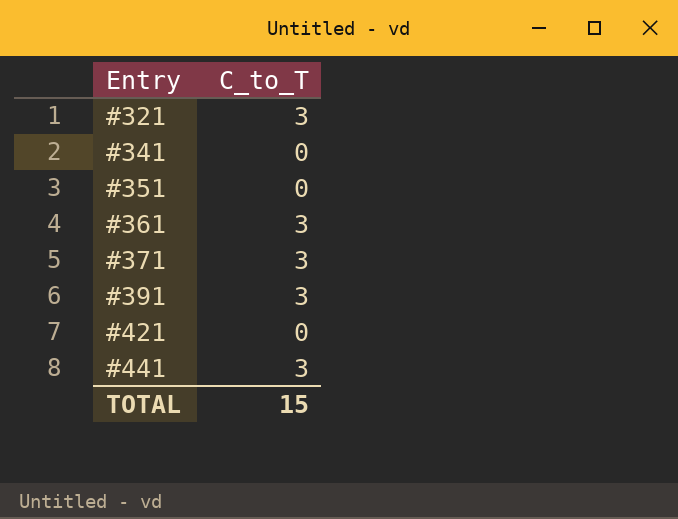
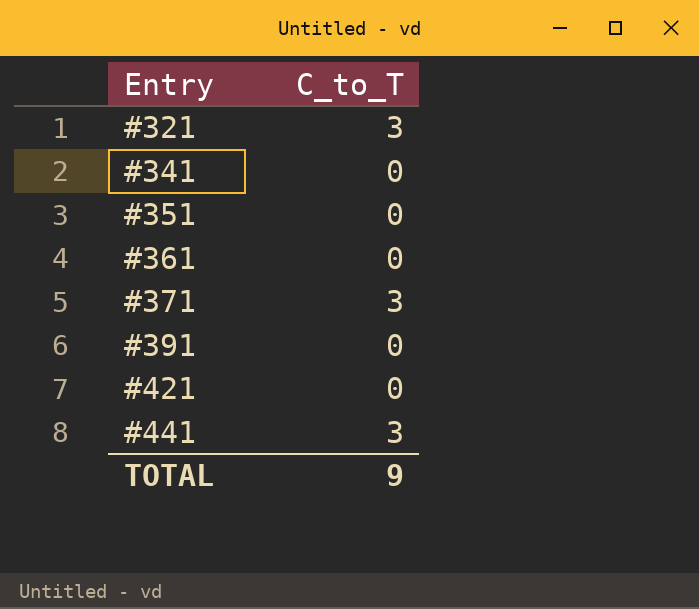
#361 | C_to_T: 3 -> 0
#391 | C_to_T: 3 -> 0
TOTAL | C_to_T: 15 -> 9

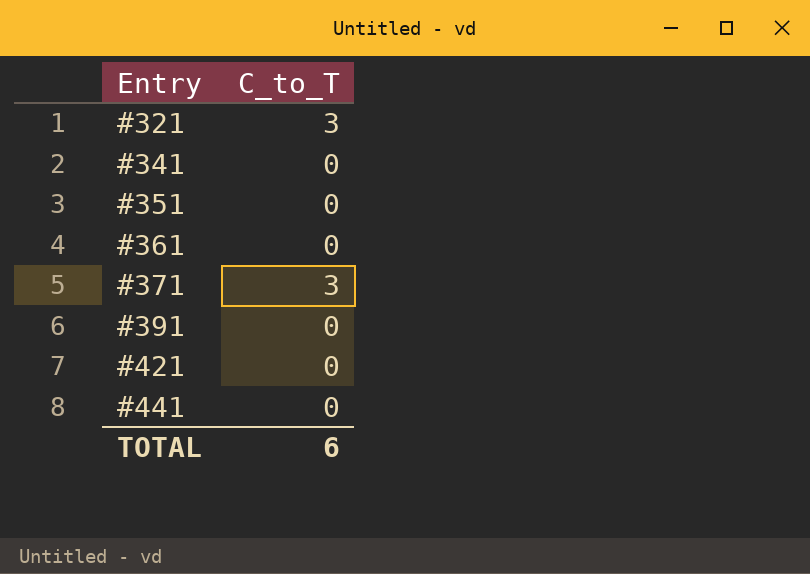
#441 | C_to_T: 3 -> 0
TOTAL | C_to_T: 9 -> 6

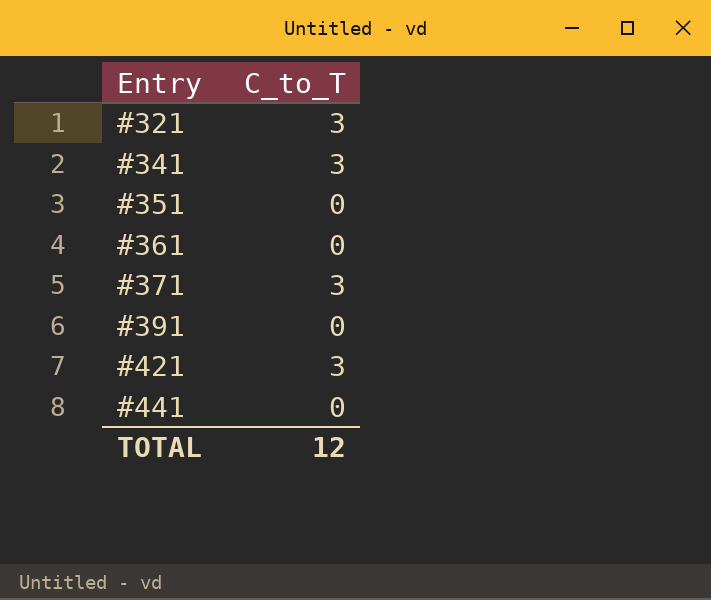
#341 | C_to_T: 0 -> 3
#421 | C_to_T: 0 -> 3
TOTAL | C_to_T: 6 -> 12

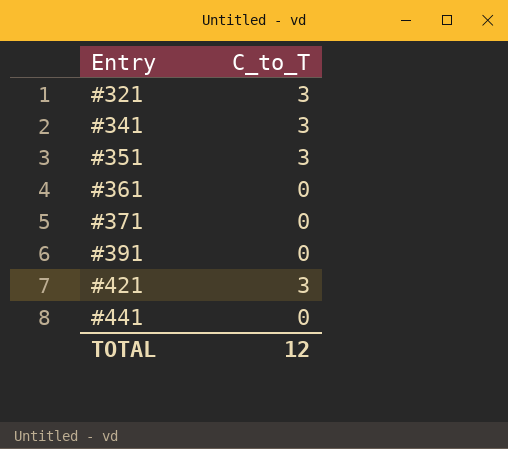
#351 | C_to_T: 0 -> 3
#371 | C_to_T: 3 -> 0

